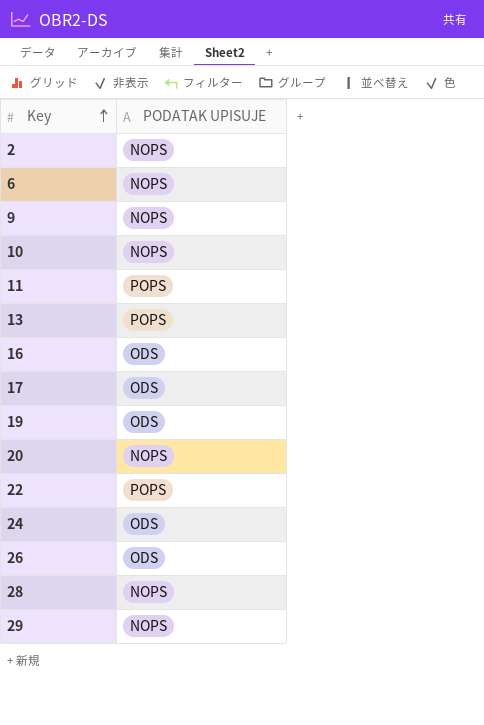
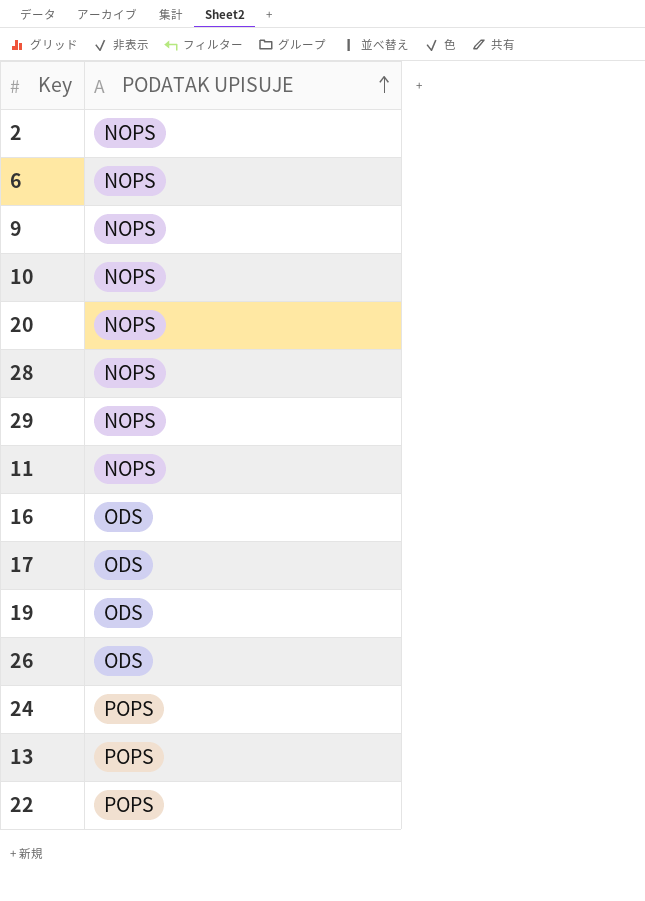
row order: Key ascending -> PODATAK UPISUJE ascending
11 | PODATAK UPISUJE: POPS -> NOPS
24 | PODATAK UPISUJE: ODS -> POPS

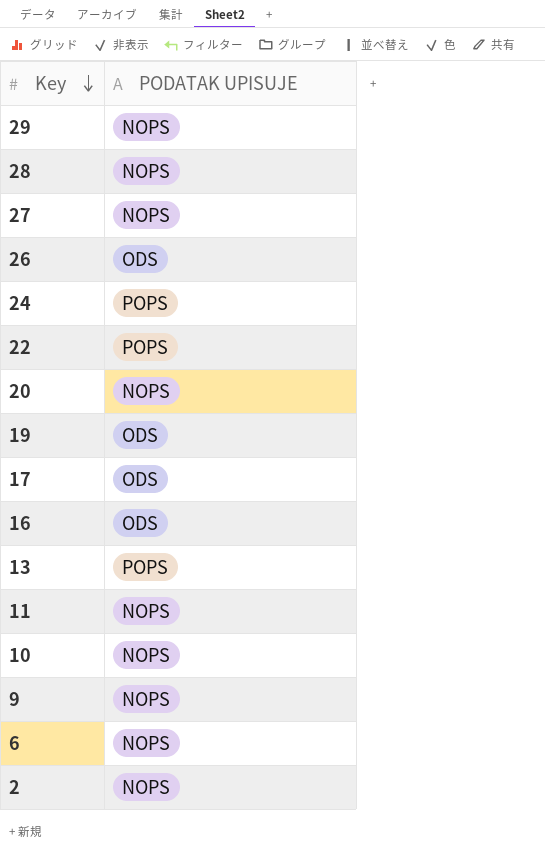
row order: PODATAK UPISUJE ascending -> Key descending
row 27: none -> NOPS

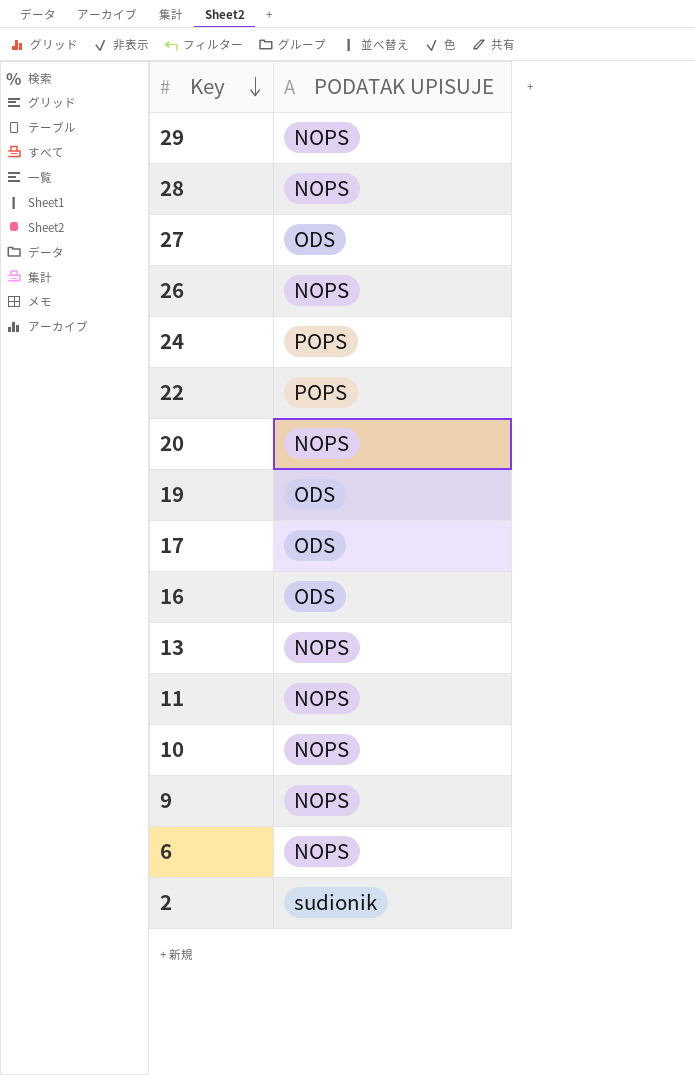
27 | PODATAK UPISUJE: NOPS -> ODS
26 | PODATAK UPISUJE: ODS -> NOPS
13 | PODATAK UPISUJE: POPS -> NOPS
2 | PODATAK UPISUJE: NOPS -> sudionik

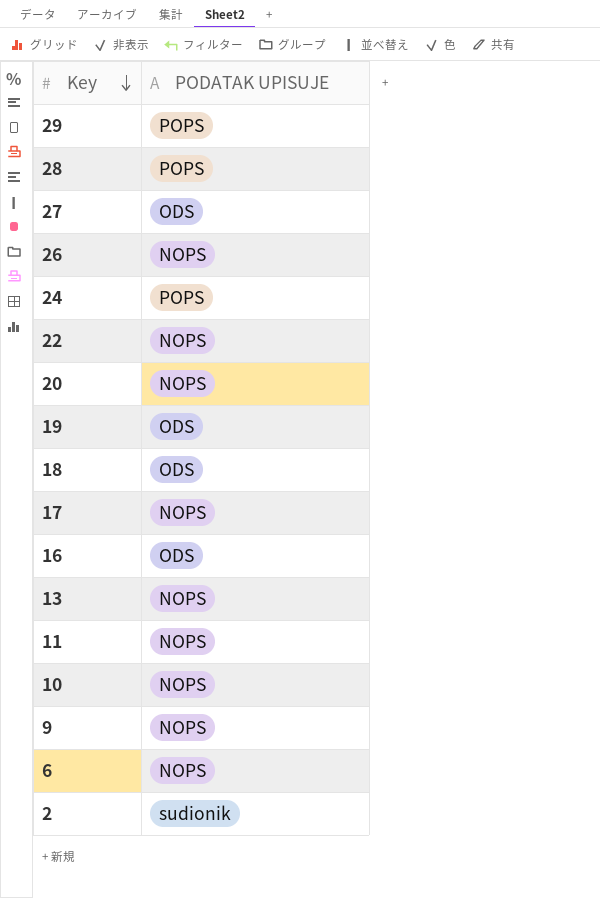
29 | PODATAK UPISUJE: NOPS -> POPS
28 | PODATAK UPISUJE: NOPS -> POPS
22 | PODATAK UPISUJE: POPS -> NOPS
row 18: none -> ODS
17 | PODATAK UPISUJE: ODS -> NOPS

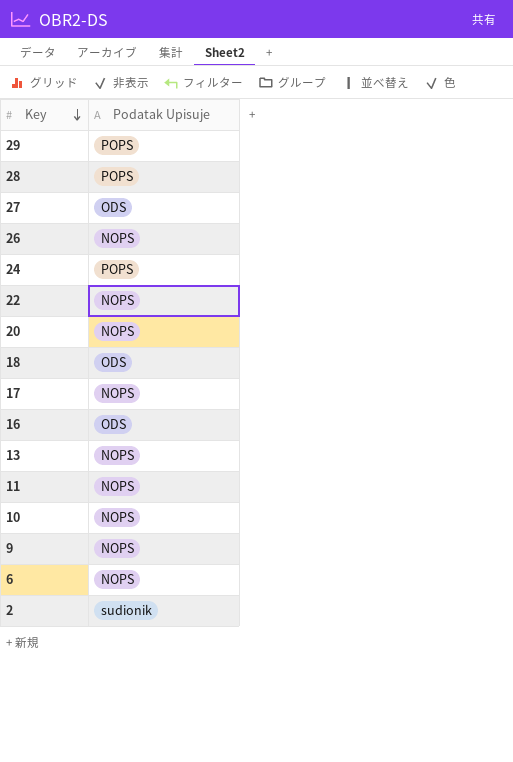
column name: PODATAK UPISUJE -> Podatak Upisuje
row 19: ODS -> none

